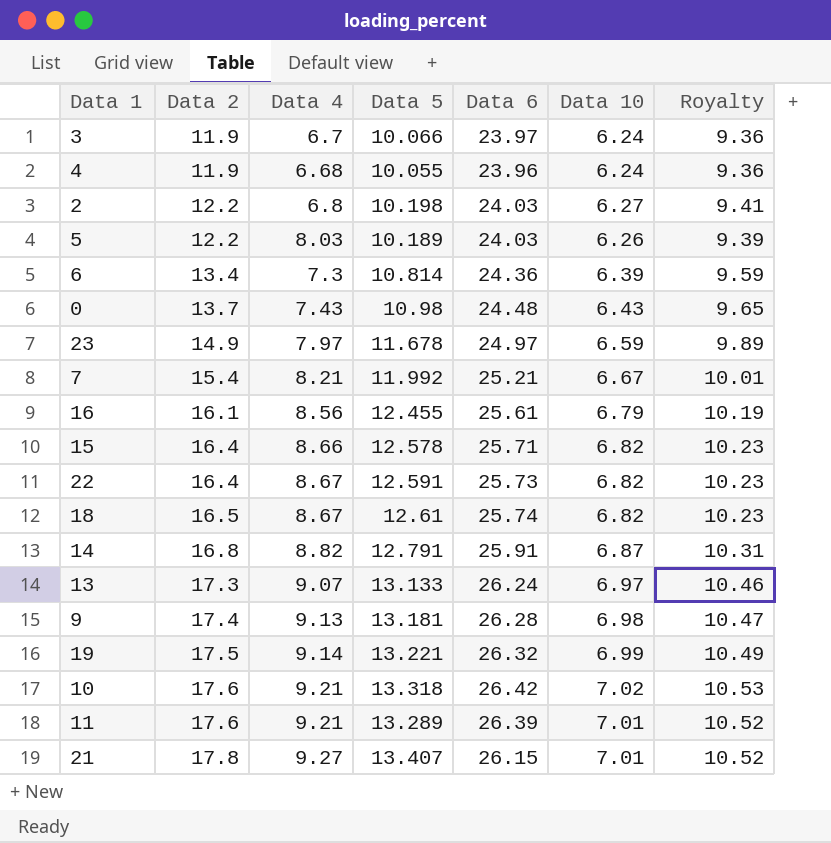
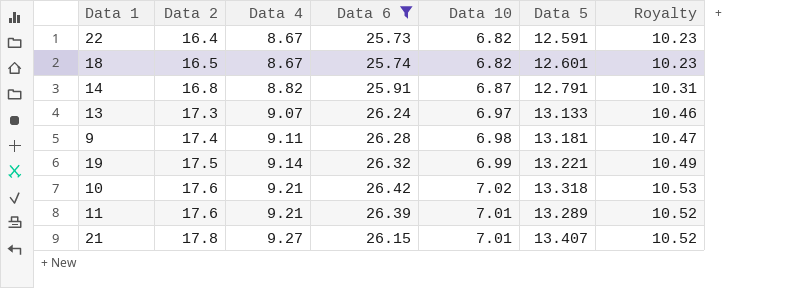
filter: none -> Data 6 >= 25.73
column Data 5 | position: 4 -> 6
18 | Data 5: 12.61 -> 12.601
9 | Data 4: 9.13 -> 9.11

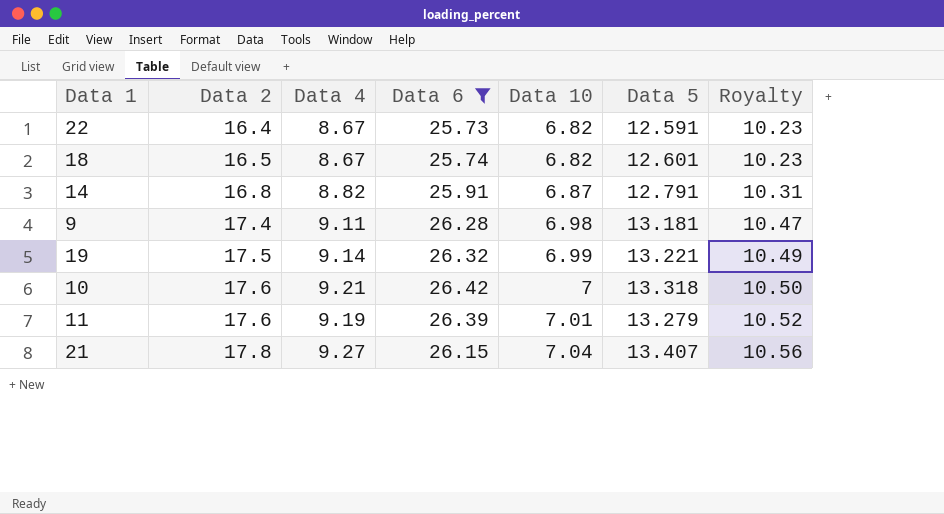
row 13: 17.3 | 9.07 | 26.24 | 6.97 | 13.133 | 10.46 -> none
10 | Data 10: 7.02 -> 7
10 | Royalty: 10.53 -> 10.50
11 | Data 4: 9.21 -> 9.19
11 | Data 5: 13.289 -> 13.279
21 | Data 10: 7.01 -> 7.04
21 | Royalty: 10.52 -> 10.56

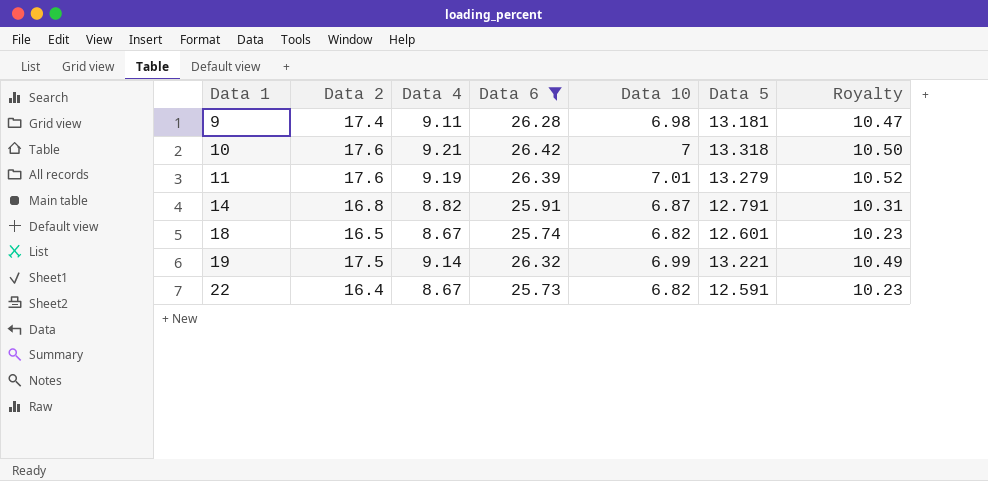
row order: Data 2 ascending -> Data 1 ascending
row 21: 17.8 | 9.27 | 26.15 | 7.04 | 13.407 | 10.56 -> none

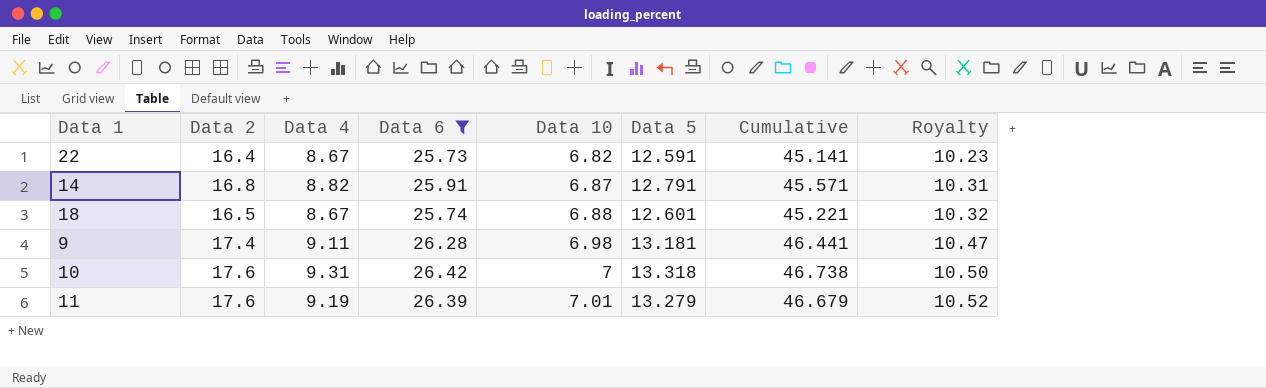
row order: Data 1 ascending -> Data 10 ascending
column Cumulative | formula: none -> [Data 6] + [Data 10] + [Data 5]
row 19: 17.5 | 9.14 | 26.32 | 6.99 | 13.221 | 10.49 -> none
18 | Data 10: 6.82 -> 6.88
18 | Royalty: 10.23 -> 10.32
10 | Data 4: 9.21 -> 9.31

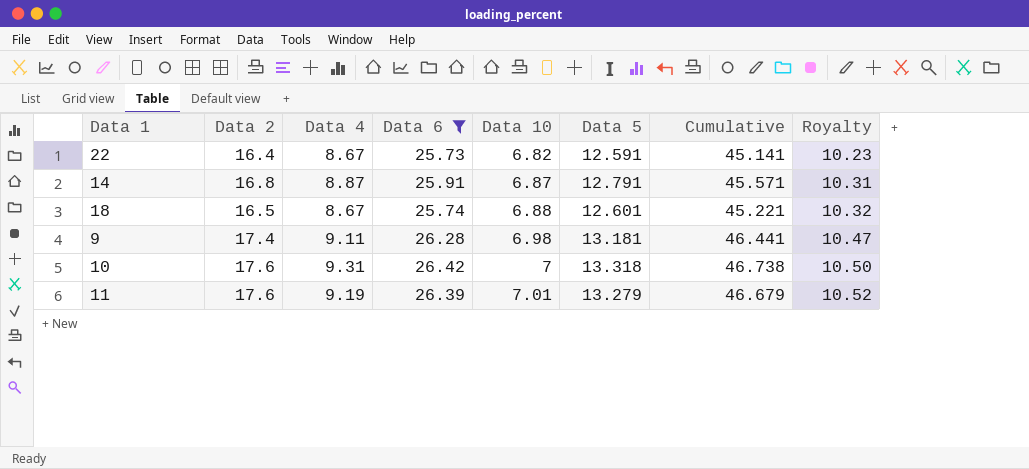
14 | Data 4: 8.82 -> 8.87

